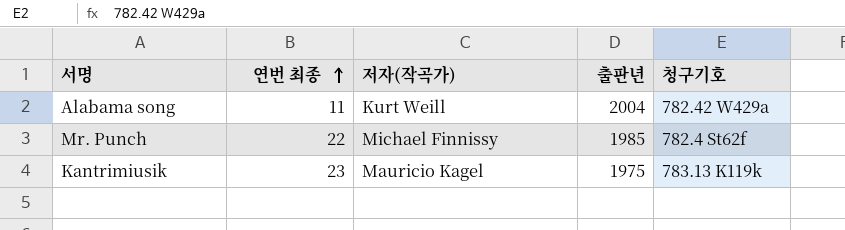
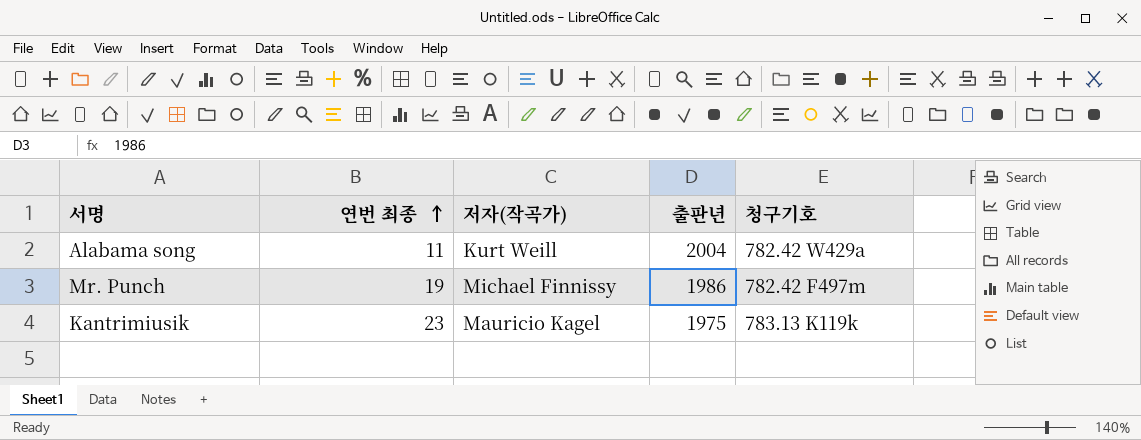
Mr. Punch | 연번 최종: 22 -> 19
Mr. Punch | 출판년: 1985 -> 1986
Mr. Punch | 청구기호: 782.4 St62f -> 782.42 F497m

